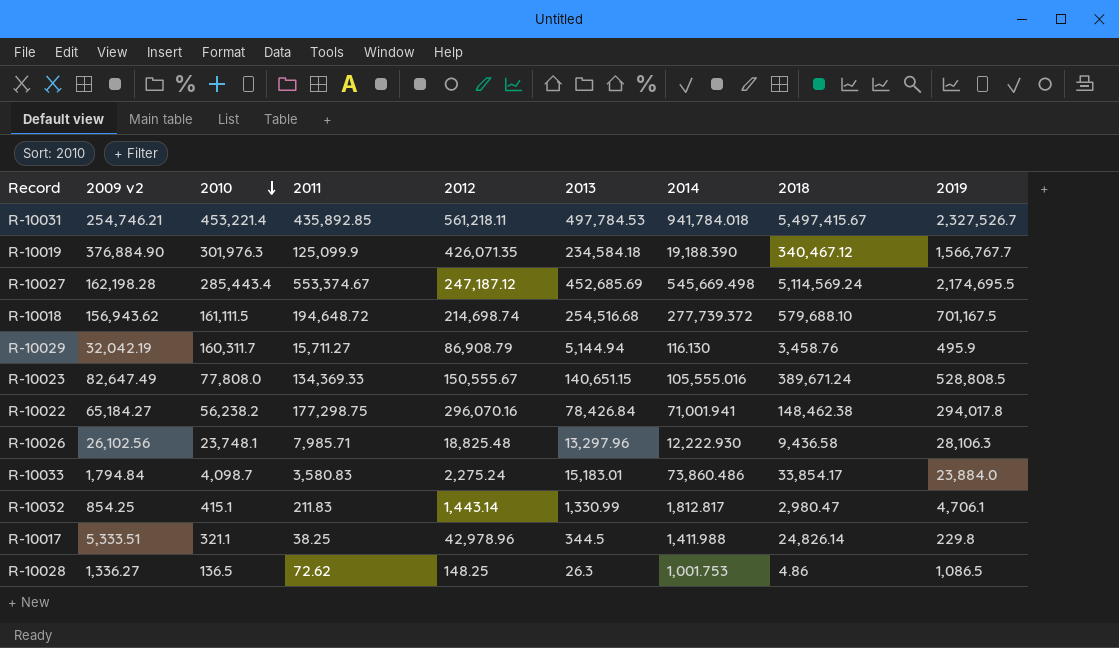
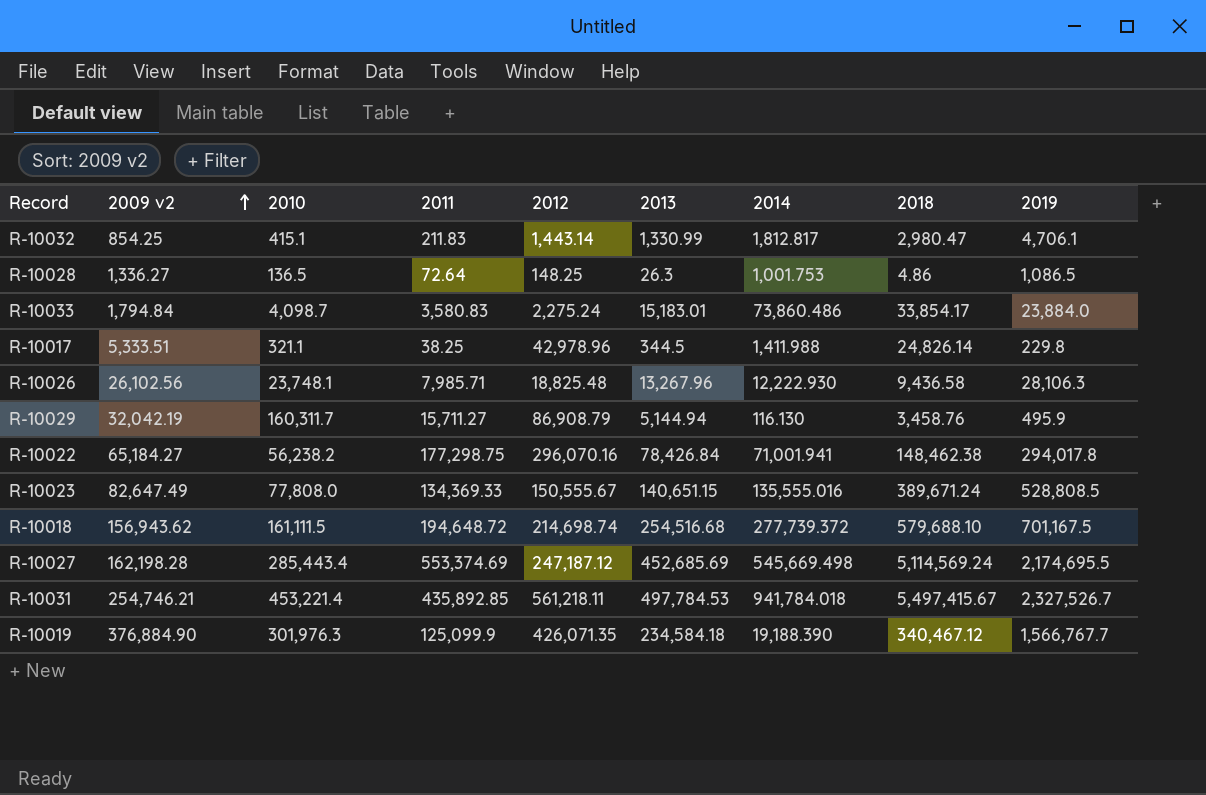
row order: 2010 descending -> 2009 v2 ascending
R-10028 | 2011: 72.62 -> 72.64
R-10026 | 2013: 13,297.96 -> 13,267.96
R-10023 | 2014: 105,555.016 -> 135,555.016
R-10027 | 2011: 553,374.67 -> 553,374.69

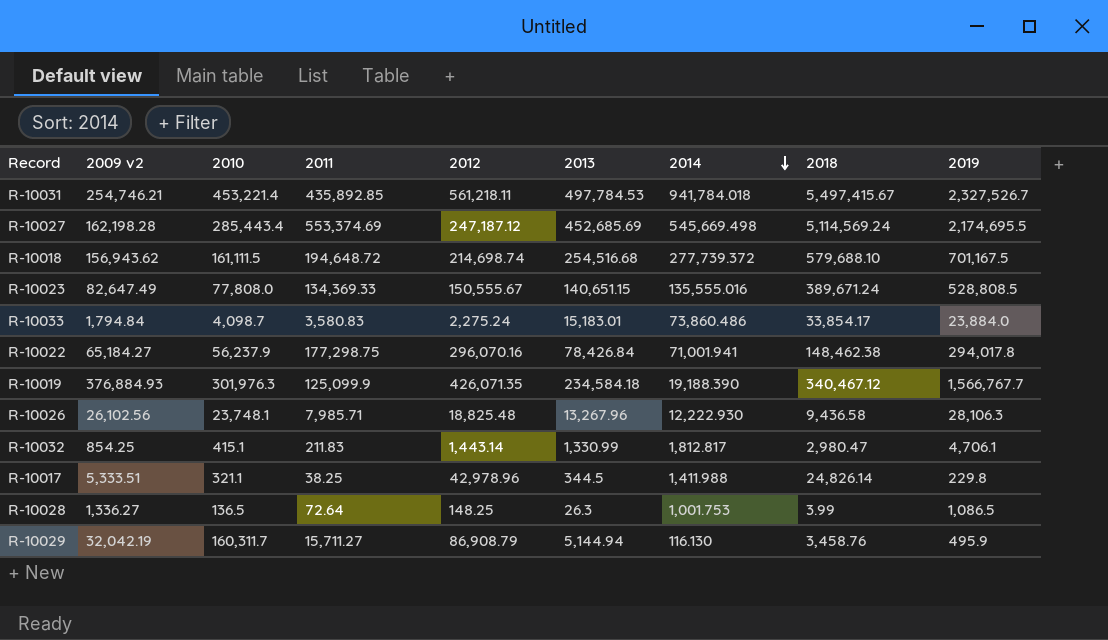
row order: 2009 v2 ascending -> 2014 descending
R-10022 | 2010: 56,238.2 -> 56,237.9
R-10019 | 2009 v2: 376,884.90 -> 376,884.93
R-10028 | 2018: 4.86 -> 3.99

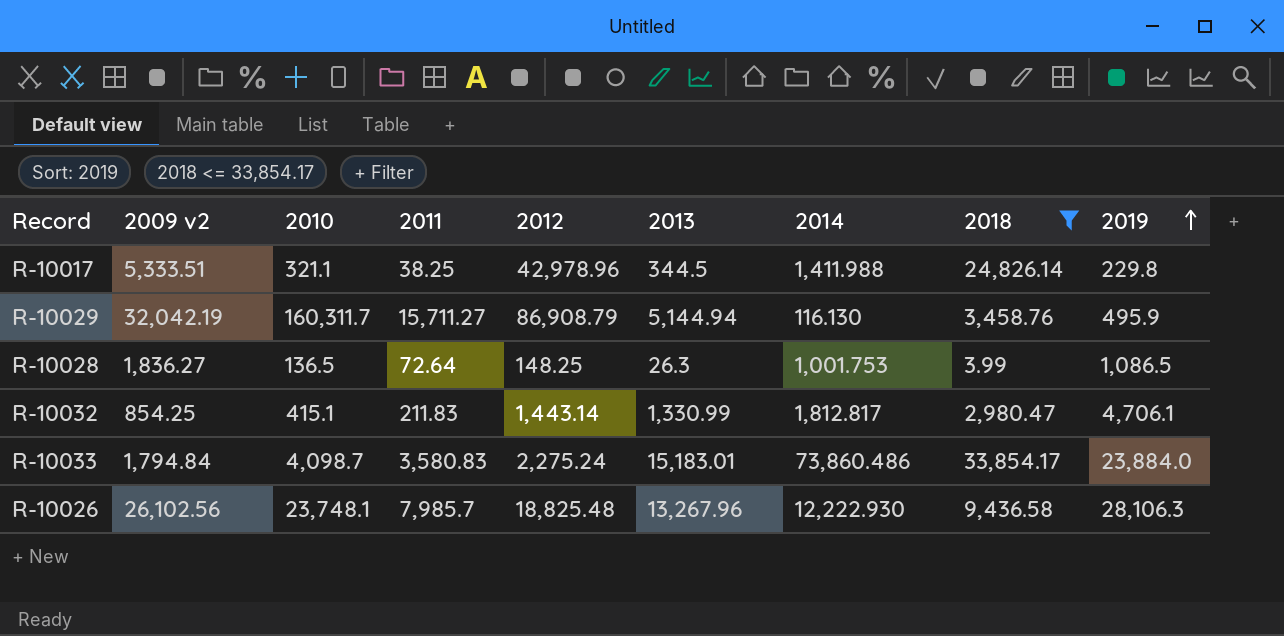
filter: none -> 2018 <= 33,854.17
row order: 2014 descending -> 2019 ascending
R-10028 | 2009 v2: 1,336.27 -> 1,836.27
R-10026 | 2011: 7,985.71 -> 7,985.7

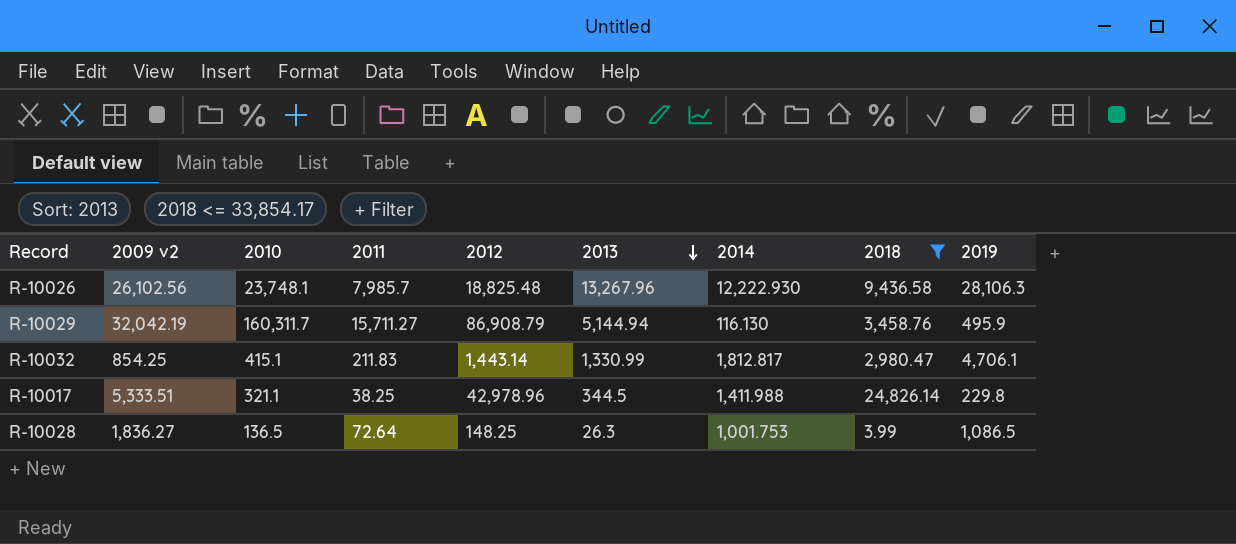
row order: 2019 ascending -> 2013 descending
row R-10033: 1,794.84 | 4,098.7 | 3,580.83 | 2,275.24 | 15,183.01 | 73,860.486 | 33,854.17 | 23,884.0 -> none

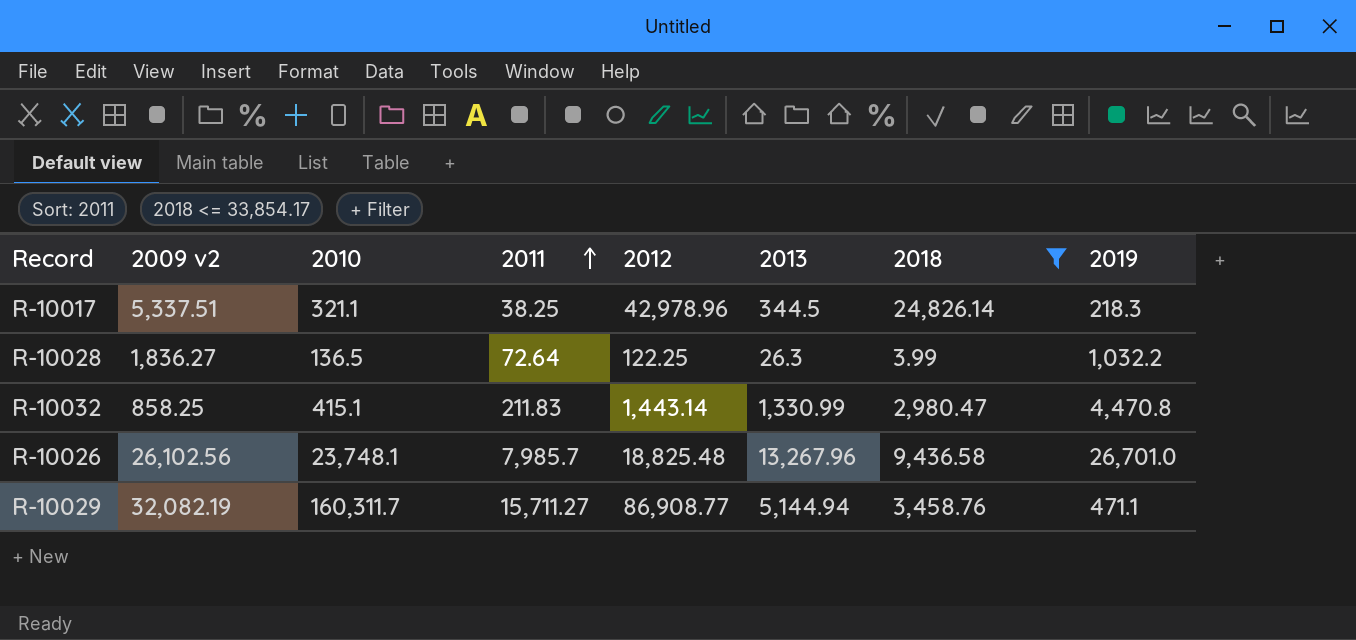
row order: 2013 descending -> 2011 ascending
column 2014 | position: 7 -> none
R-10017 | 2009 v2: 5,333.51 -> 5,337.51
R-10017 | 2019: 229.8 -> 218.3
R-10028 | 2012: 148.25 -> 122.25
R-10028 | 2019: 1,086.5 -> 1,032.2
R-10032 | 2009 v2: 854.25 -> 858.25
R-10032 | 2019: 4,706.1 -> 4,470.8
R-10026 | 2019: 28,106.3 -> 26,701.0
R-10029 | 2009 v2: 32,042.19 -> 32,082.19
R-10029 | 2012: 86,908.79 -> 86,908.77
R-10029 | 2019: 495.9 -> 471.1

